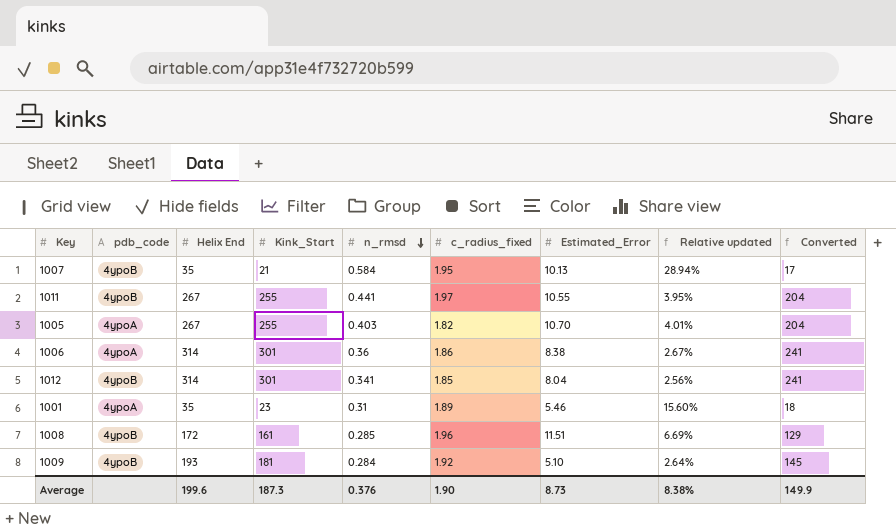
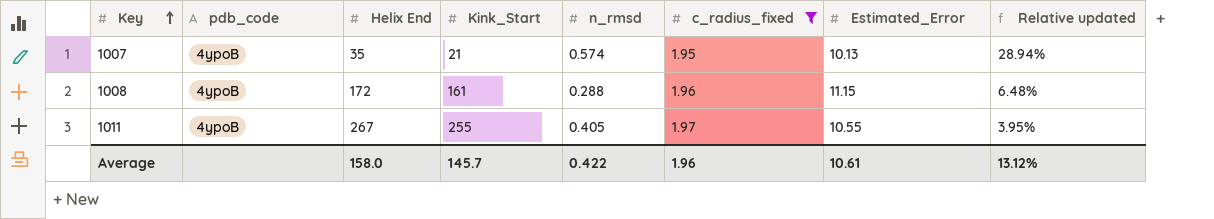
filter: none -> c_radius_fixed >= 1.95
row order: n_rmsd descending -> Key ascending
column Converted | formula: [Kink_Start] * 0.8 -> none
1007 | n_rmsd: 0.584 -> 0.574
1008 | n_rmsd: 0.285 -> 0.288
1008 | Estimated_Error: 11.51 -> 11.15
1008 | Relative updated: 6.69% -> 6.48%
1011 | n_rmsd: 0.441 -> 0.405
Average | Helix End: 199.6 -> 158.0
Average | Kink_Start: 187.3 -> 145.7
Average | n_rmsd: 0.376 -> 0.422
Average | c_radius_fixed: 1.90 -> 1.96
Average | Estimated_Error: 8.73 -> 10.61
Average | Relative updated: 8.38% -> 13.12%

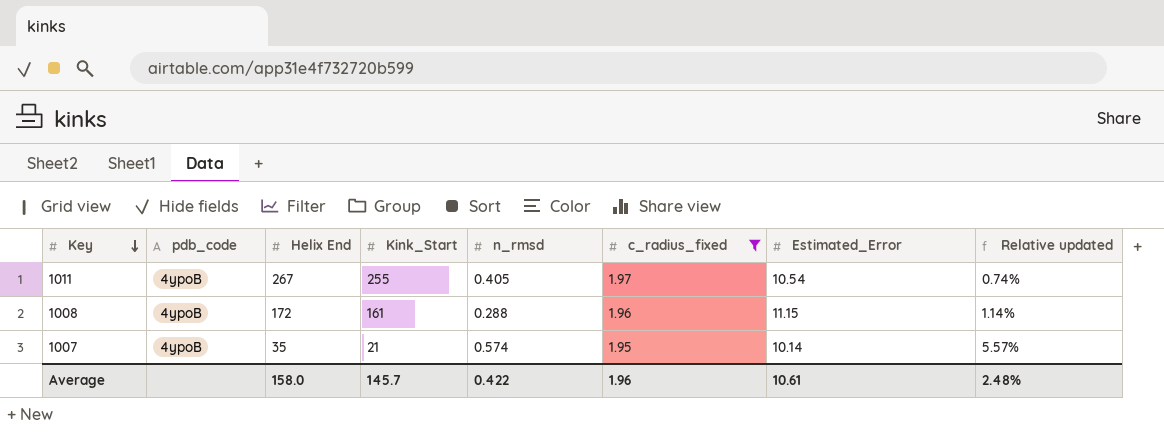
row order: Key ascending -> Key descending
column Relative updated | formula: [Estimated_Error] / [Helix End] -> [c_radius_fixed] / [Helix End]
1011 | Estimated_Error: 10.55 -> 10.54
1007 | Estimated_Error: 10.13 -> 10.14
Average | Relative updated: 13.12% -> 2.48%

